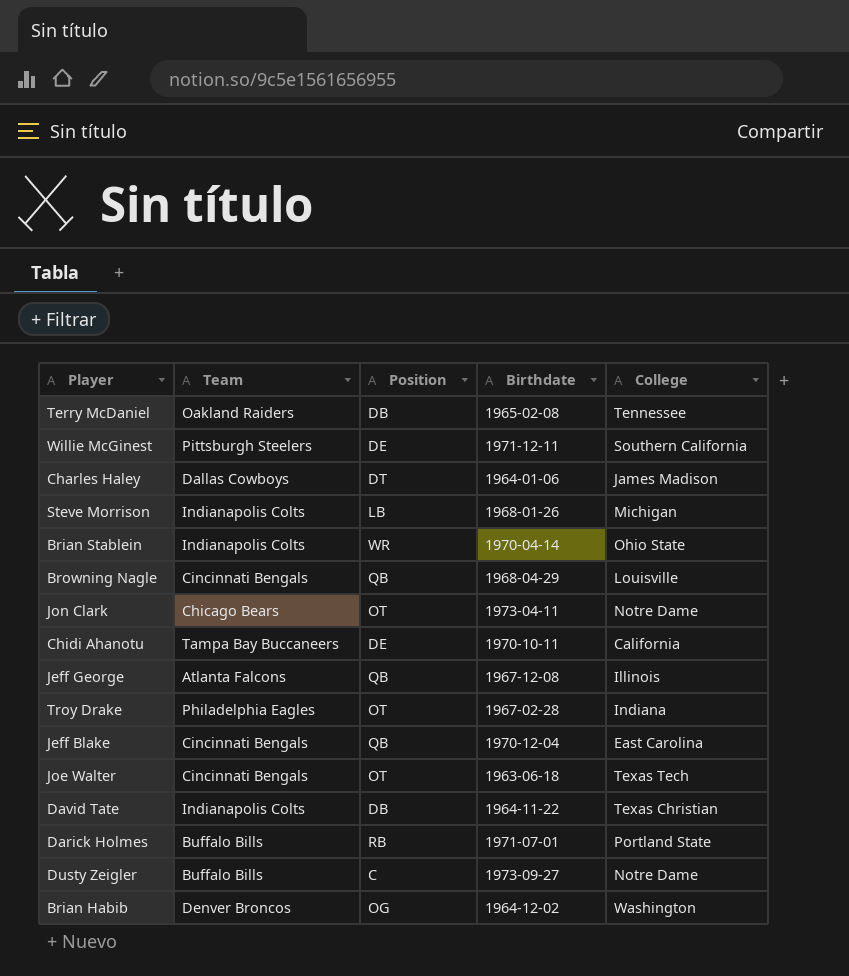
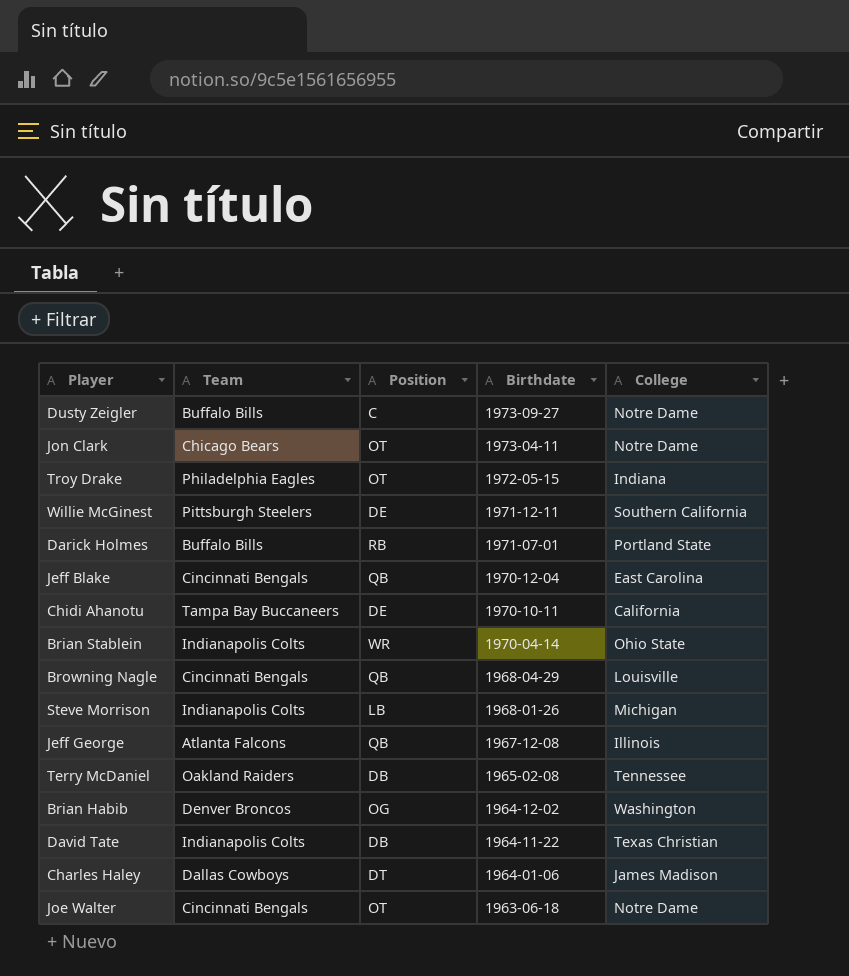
row order: none -> Birthdate descending
Troy Drake | Birthdate: 1967-02-28 -> 1972-05-15
Joe Walter | College: Texas Tech -> Notre Dame

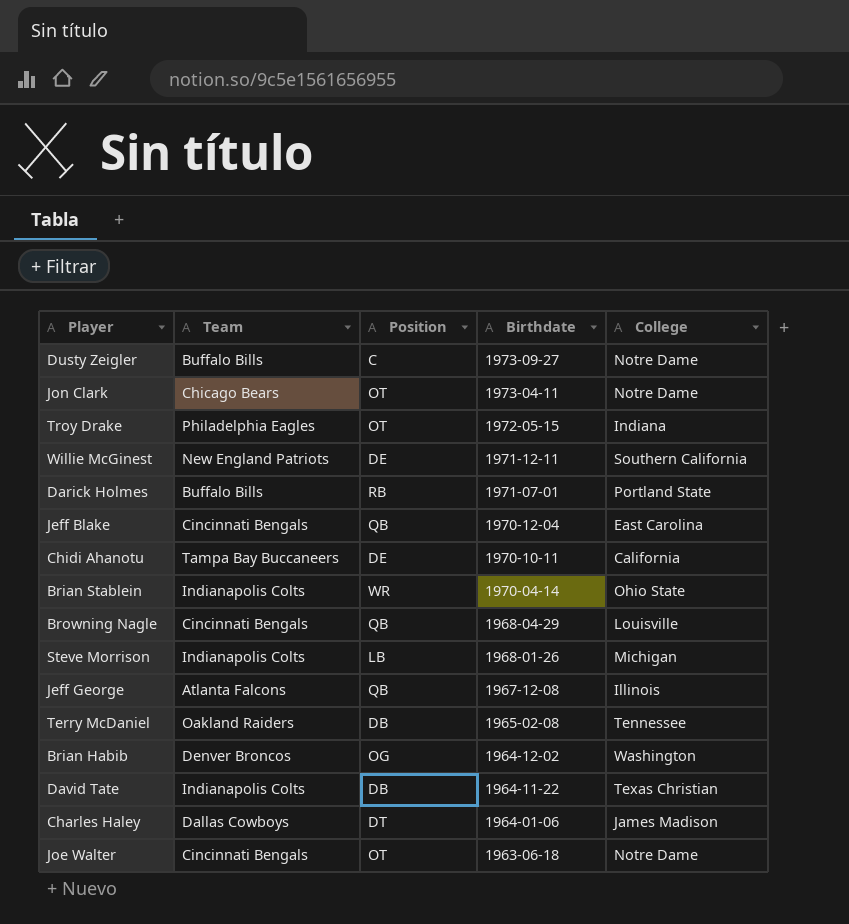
Willie McGinest | Team: Pittsburgh Steelers -> New England Patriots

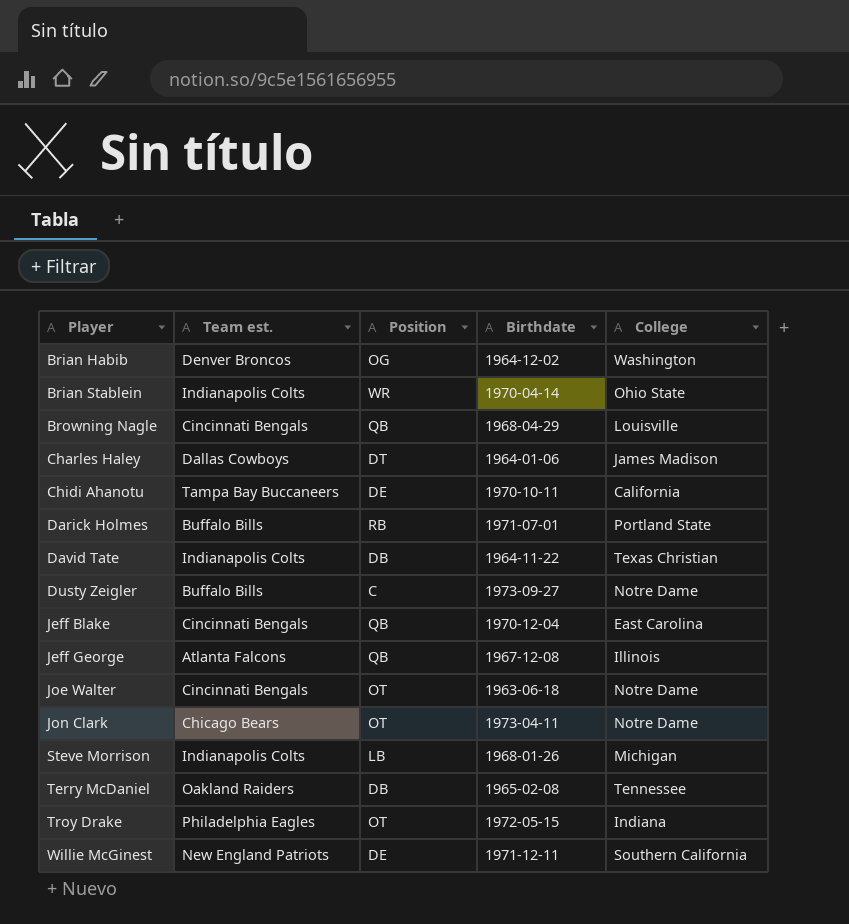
row order: Birthdate descending -> Player ascending
column name: Team -> Team est.

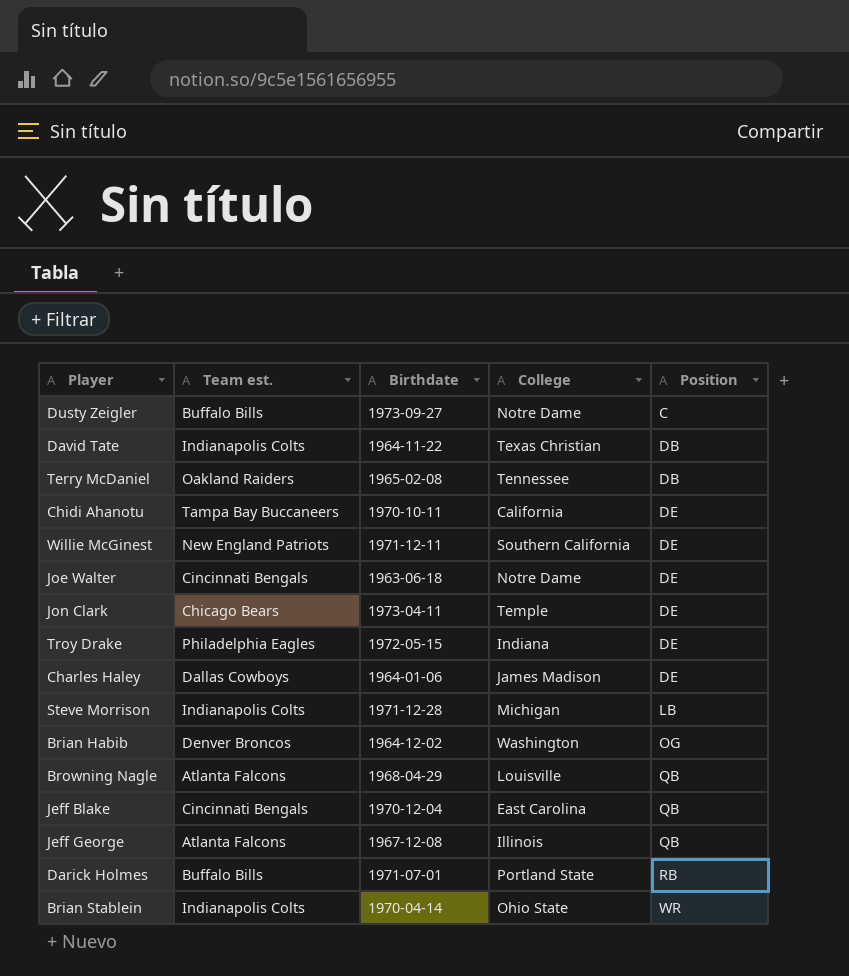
row order: Player ascending -> Position ascending
column Position | position: 3 -> 5
Joe Walter | Position: OT -> DE
Jon Clark | College: Notre Dame -> Temple
Jon Clark | Position: OT -> DE
Troy Drake | Position: OT -> DE
Charles Haley | Position: DT -> DE
Steve Morrison | Birthdate: 1968-01-26 -> 1971-12-28
Browning Nagle | Team est.: Cincinnati Bengals -> Atlanta Falcons

